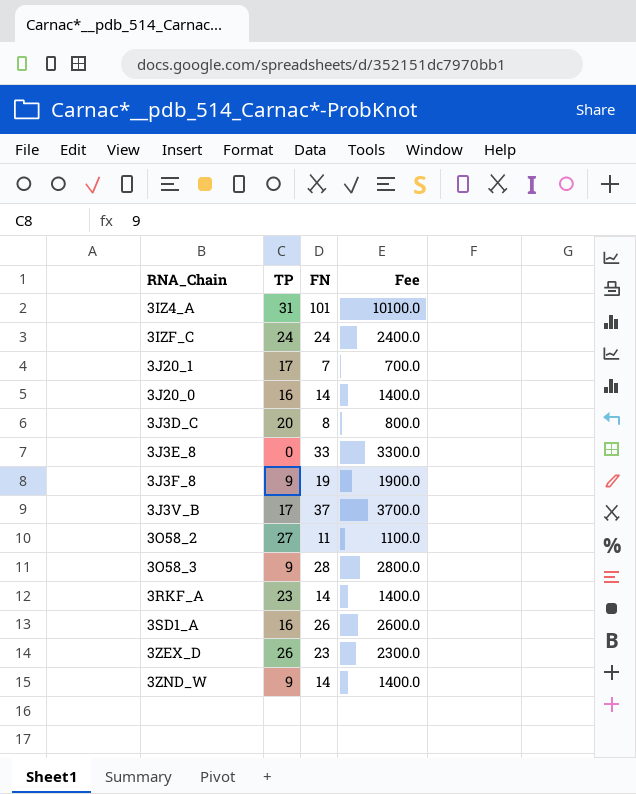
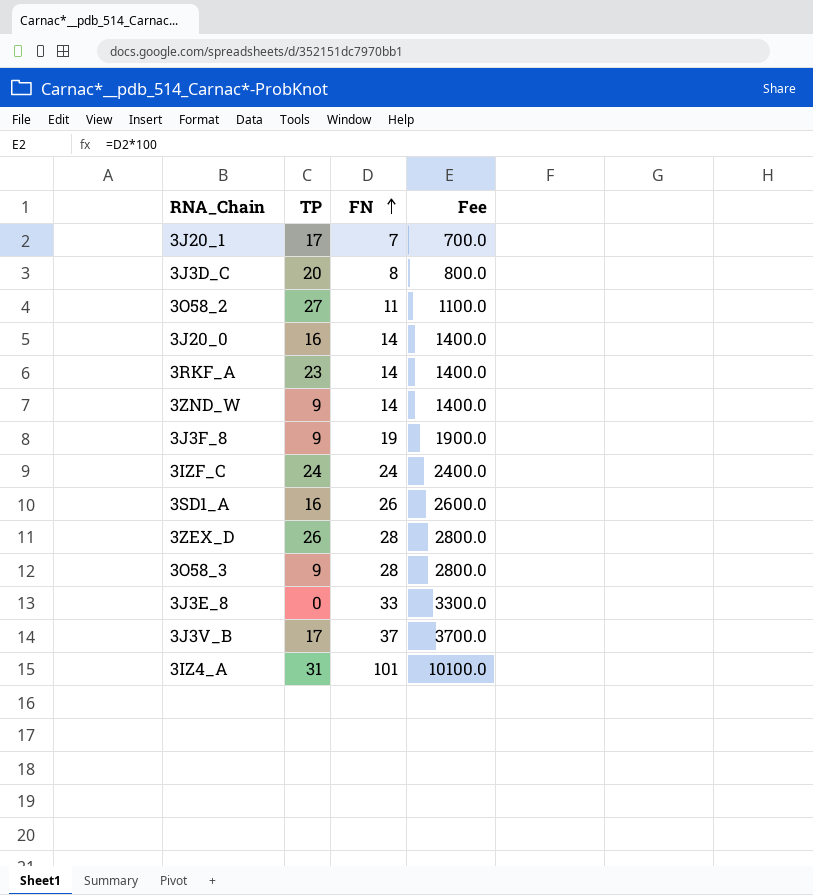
row order: none -> FN ascending
3ZEX_D | FN: 23 -> 28
3ZEX_D | Fee: 2300.0 -> 2800.0

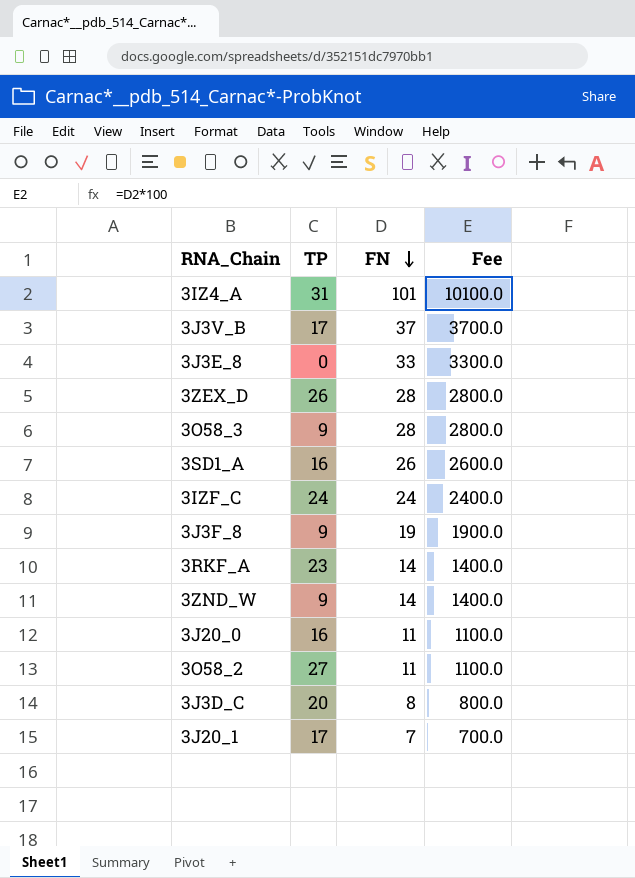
row order: FN ascending -> FN descending
3J20_0 | FN: 14 -> 11
3J20_0 | Fee: 1400.0 -> 1100.0

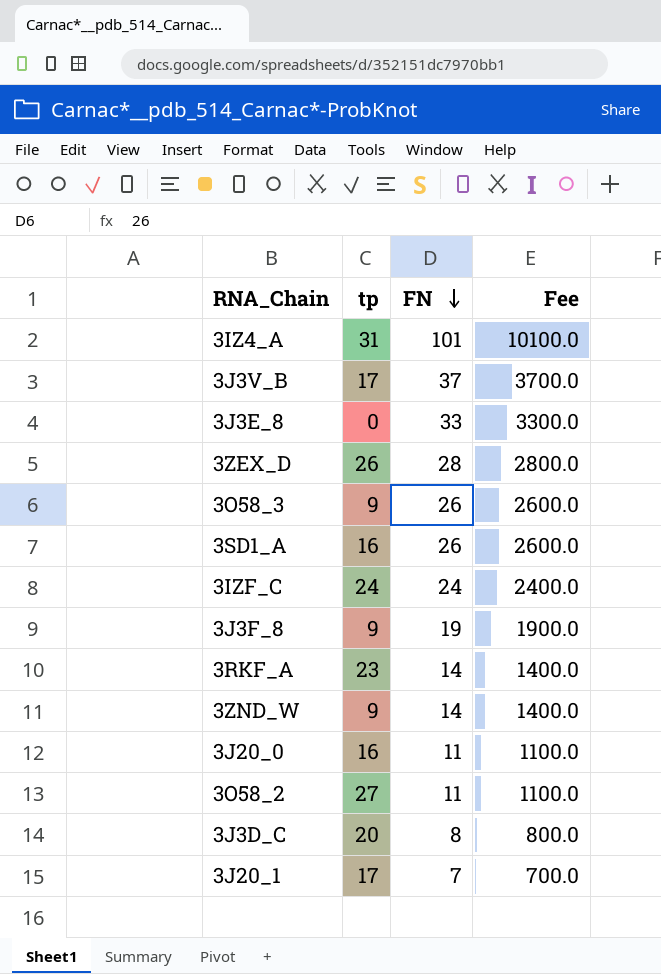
column name: TP -> tp
3O58_3 | FN: 28 -> 26
3O58_3 | Fee: 2800.0 -> 2600.0

